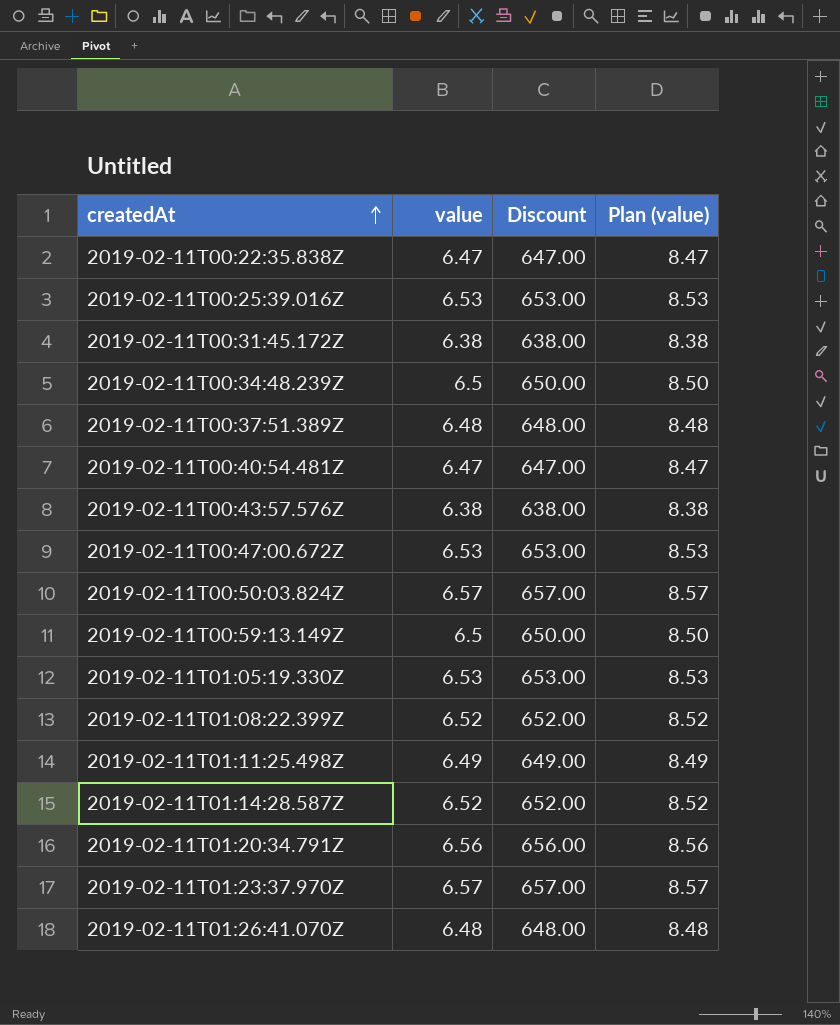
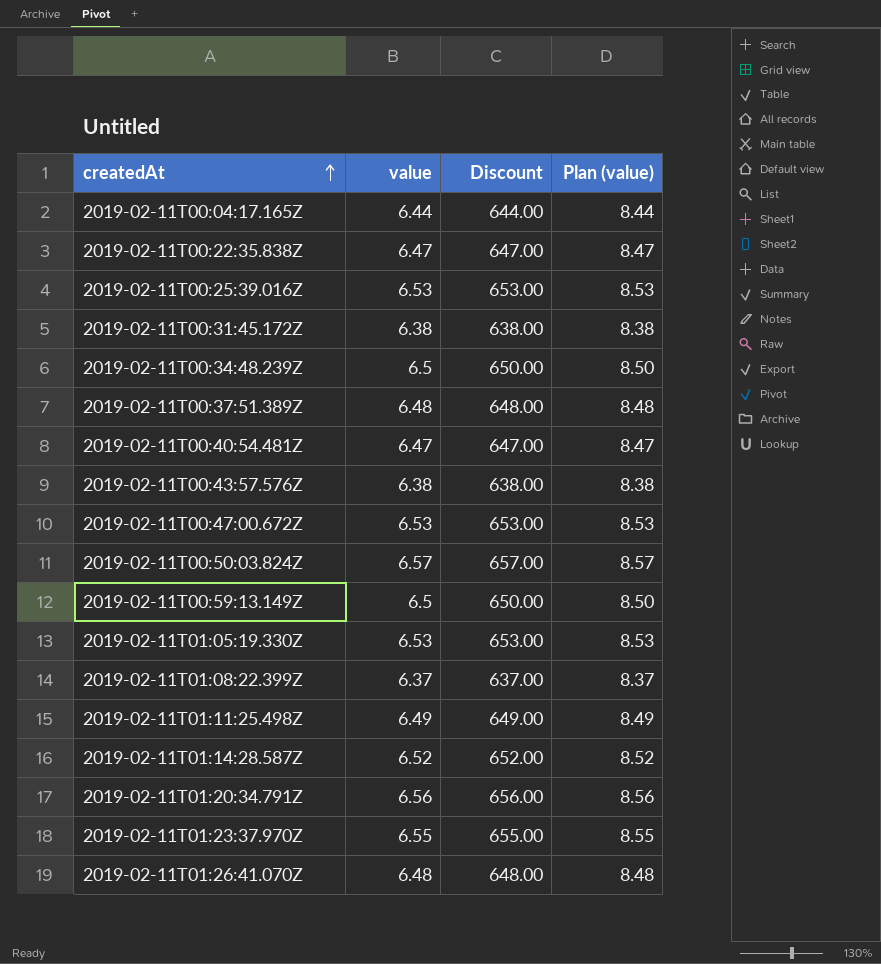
row 2019-02-11T00:04:17.165Z: none -> 6.44 | 644.00 | 8.44
2019-02-11T01:08:22.399Z | value: 6.52 -> 6.37
2019-02-11T01:08:22.399Z | Discount: 652.00 -> 637.00
2019-02-11T01:08:22.399Z | Plan (value): 8.52 -> 8.37
2019-02-11T01:23:37.970Z | value: 6.57 -> 6.55
2019-02-11T01:23:37.970Z | Discount: 657.00 -> 655.00
2019-02-11T01:23:37.970Z | Plan (value): 8.57 -> 8.55

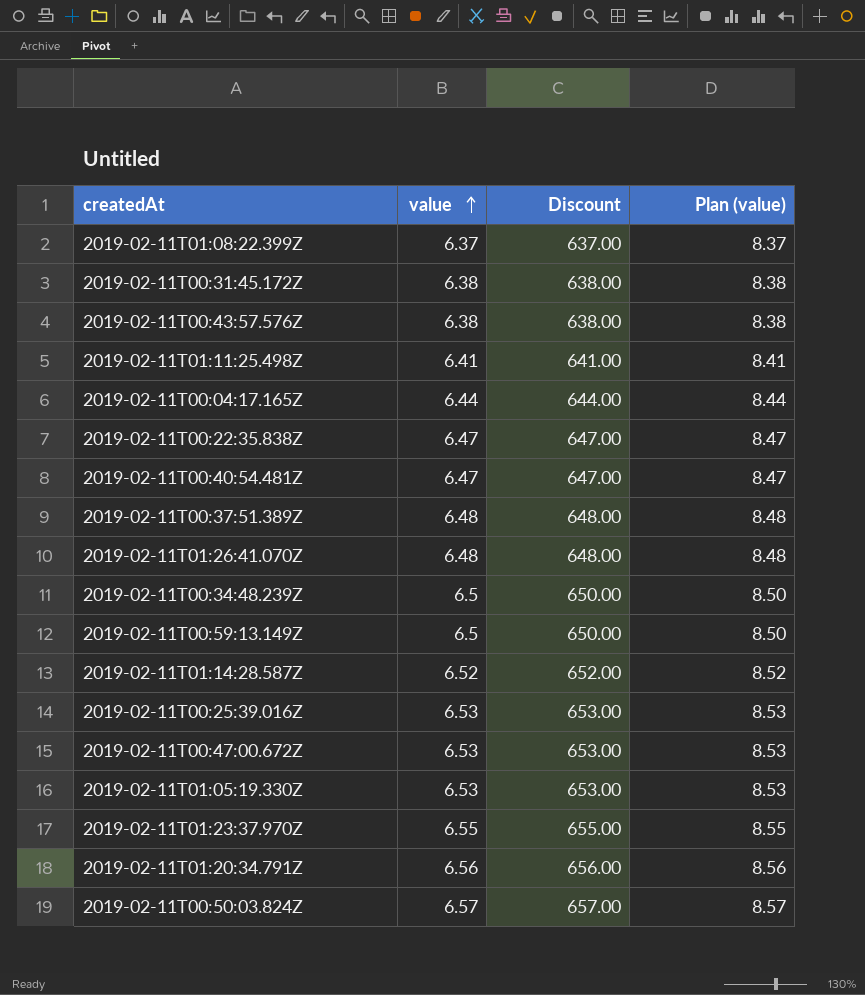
row order: createdAt ascending -> value ascending
2019-02-11T01:11:25.498Z | value: 6.49 -> 6.41
2019-02-11T01:11:25.498Z | Discount: 649.00 -> 641.00
2019-02-11T01:11:25.498Z | Plan (value): 8.49 -> 8.41

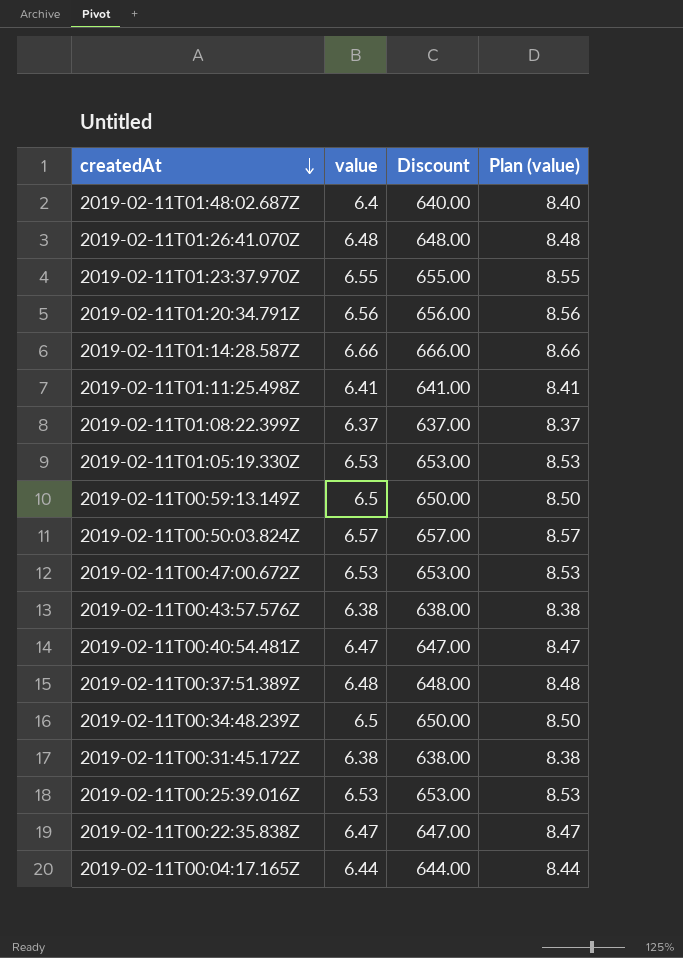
row order: value ascending -> createdAt descending
row 2019-02-11T01:48:02.687Z: none -> 6.4 | 640.00 | 8.40
2019-02-11T01:14:28.587Z | value: 6.52 -> 6.66
2019-02-11T01:14:28.587Z | Discount: 652.00 -> 666.00
2019-02-11T01:14:28.587Z | Plan (value): 8.52 -> 8.66

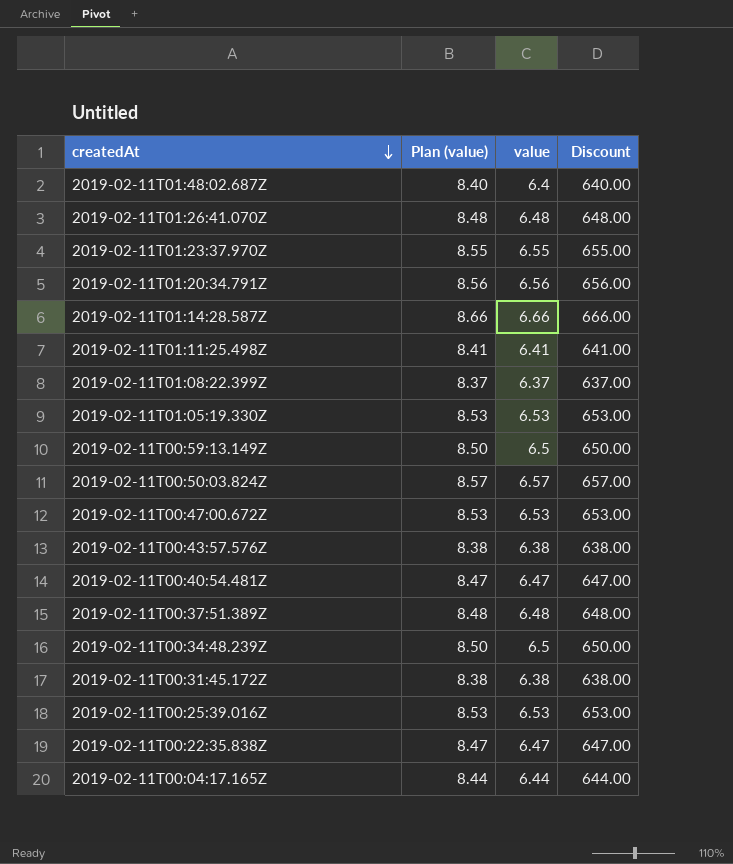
column Plan (value) | position: 4 -> 2

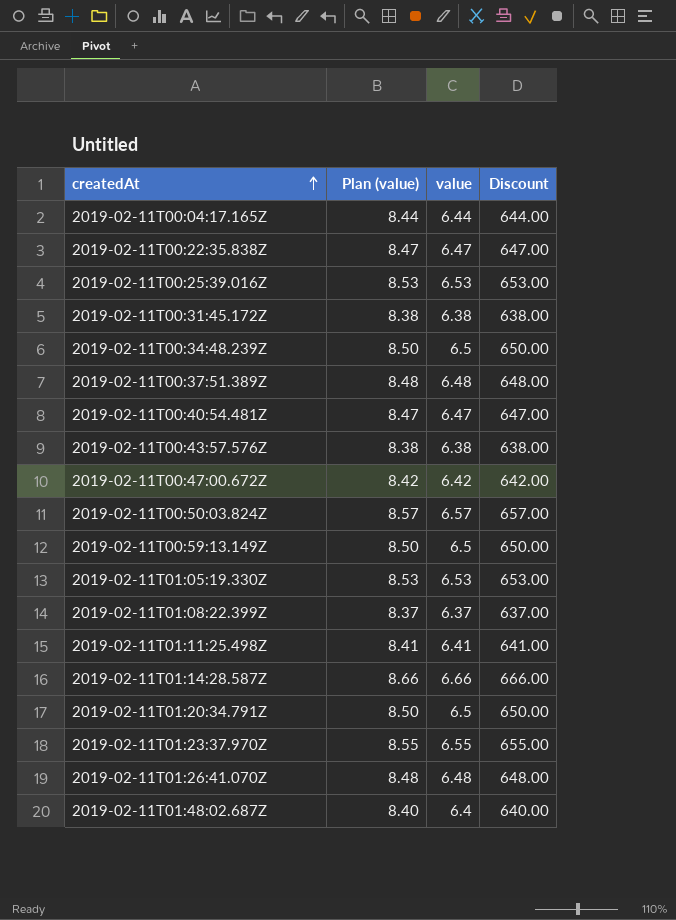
row order: createdAt descending -> createdAt ascending
2019-02-11T00:47:00.672Z | Plan (value): 8.53 -> 8.42
2019-02-11T00:47:00.672Z | value: 6.53 -> 6.42
2019-02-11T00:47:00.672Z | Discount: 653.00 -> 642.00
2019-02-11T01:20:34.791Z | Plan (value): 8.56 -> 8.50
2019-02-11T01:20:34.791Z | value: 6.56 -> 6.5
2019-02-11T01:20:34.791Z | Discount: 656.00 -> 650.00

